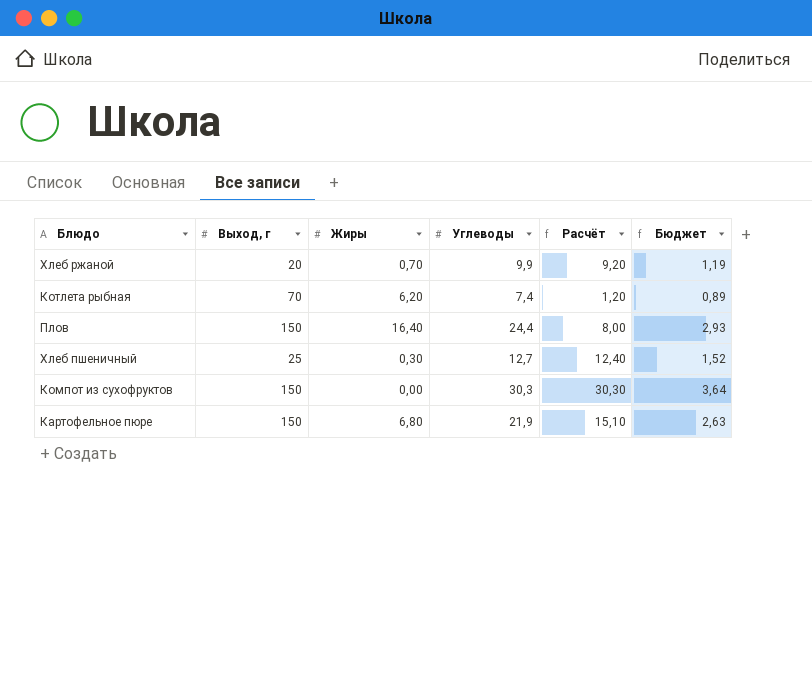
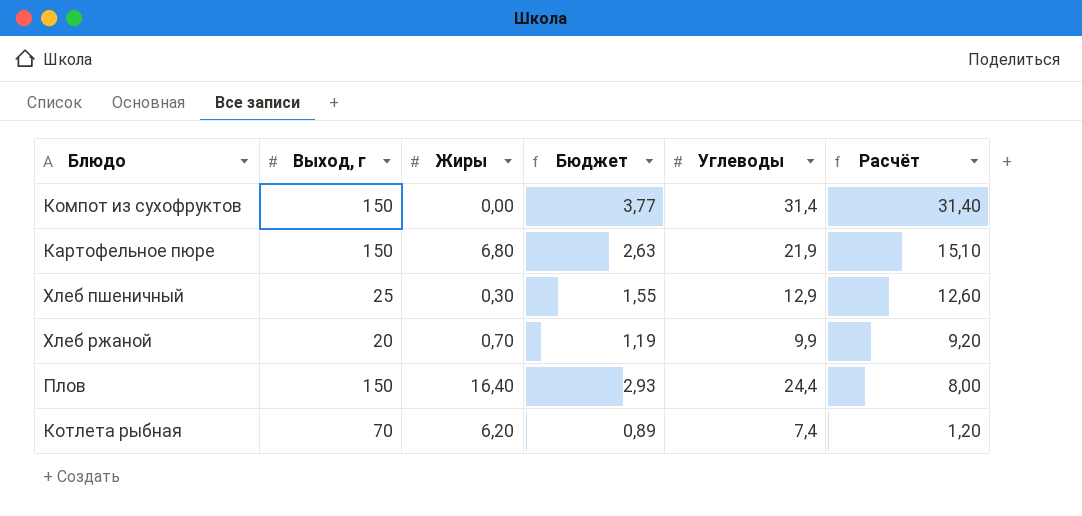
row order: none -> Расчёт descending
column Бюджет | position: 6 -> 4
Компот из сухофруктов | Бюджет: 3,64 -> 3,77
Компот из сухофруктов | Углеводы: 30,3 -> 31,4
Компот из сухофруктов | Расчёт: 30,30 -> 31,40
Хлеб пшеничный | Бюджет: 1,52 -> 1,55
Хлеб пшеничный | Углеводы: 12,7 -> 12,9
Хлеб пшеничный | Расчёт: 12,40 -> 12,60

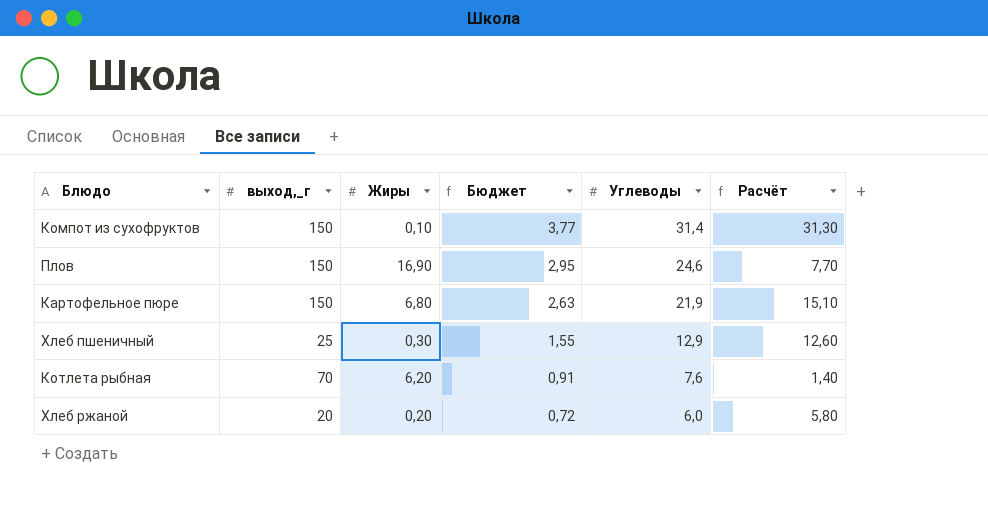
row order: Расчёт descending -> Бюджет descending
column name: Выход, г -> выход,_г
Компот из сухофруктов | Жиры: 0,00 -> 0,10
Компот из сухофруктов | Расчёт: 31,40 -> 31,30
Плов | Жиры: 16,40 -> 16,90
Плов | Бюджет: 2,93 -> 2,95
Плов | Углеводы: 24,4 -> 24,6
Плов | Расчёт: 8,00 -> 7,70
Котлета рыбная | Бюджет: 0,89 -> 0,91
Котлета рыбная | Углеводы: 7,4 -> 7,6
Котлета рыбная | Расчёт: 1,20 -> 1,40
Хлеб ржаной | Жиры: 0,70 -> 0,20
Хлеб ржаной | Бюджет: 1,19 -> 0,72
Хлеб ржаной | Углеводы: 9,9 -> 6,0
Хлеб ржаной | Расчёт: 9,20 -> 5,80

